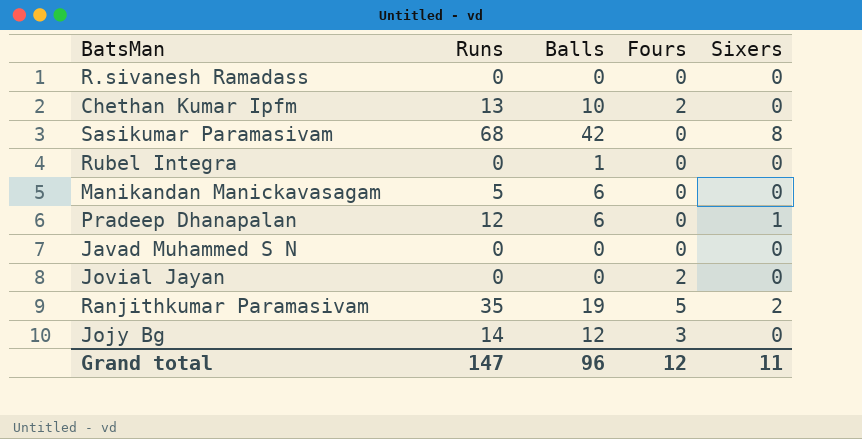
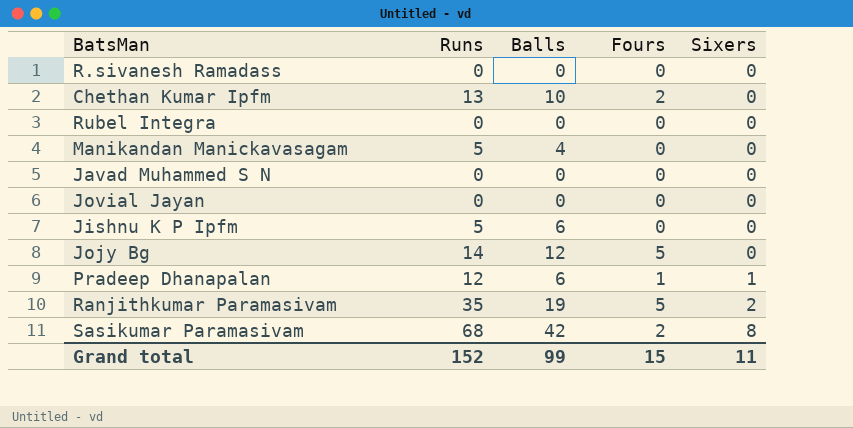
row order: none -> Sixers ascending
Rubel Integra | Balls: 1 -> 0
Manikandan Manickavasagam | Balls: 6 -> 4
Jovial Jayan | Fours: 2 -> 0
row Jishnu K P Ipfm: none -> 5 | 6 | 0 | 0
Jojy Bg | Fours: 3 -> 5
Pradeep Dhanapalan | Fours: 0 -> 1
Sasikumar Paramasivam | Fours: 0 -> 2
Grand total | Runs: 147 -> 152
Grand total | Balls: 96 -> 99
Grand total | Fours: 12 -> 15

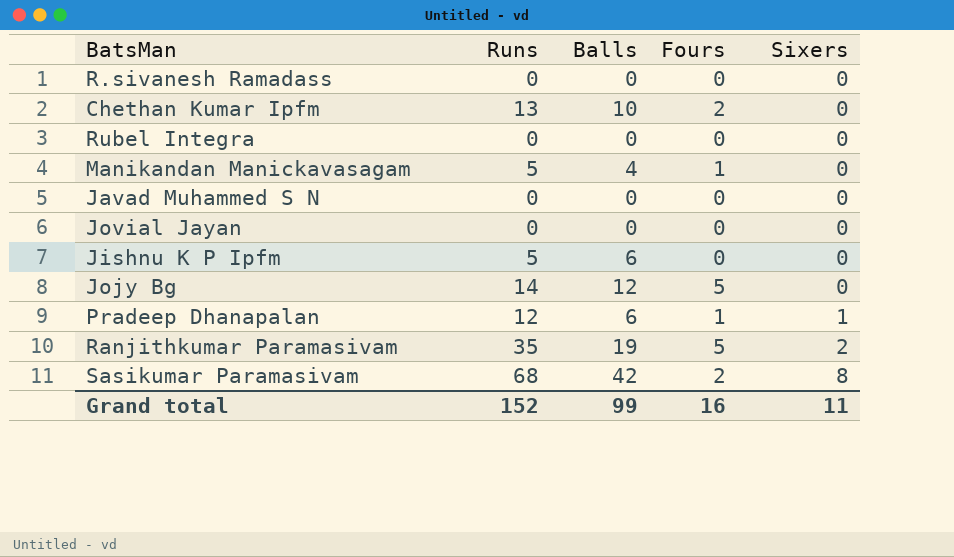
Manikandan Manickavasagam | Fours: 0 -> 1
Grand total | Fours: 15 -> 16

